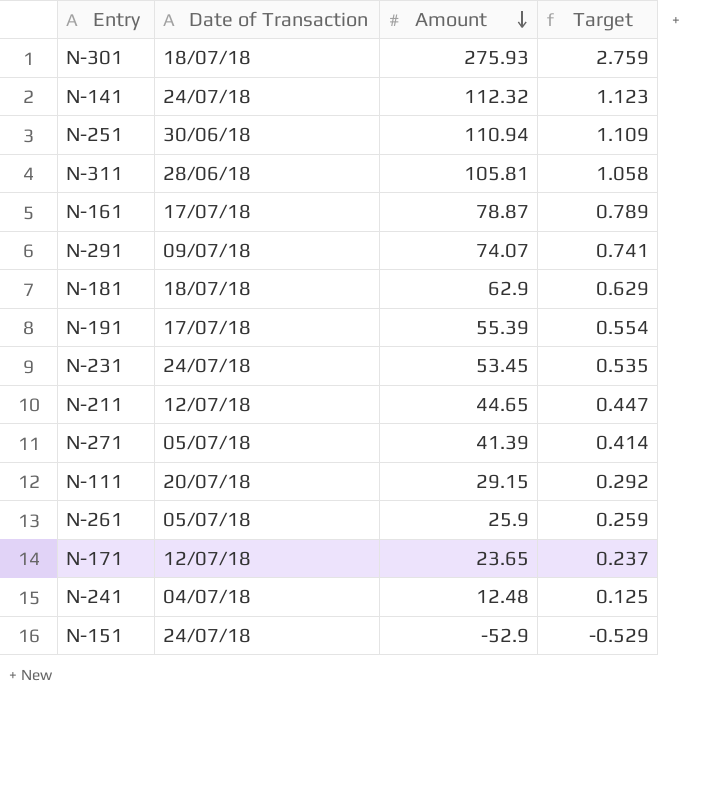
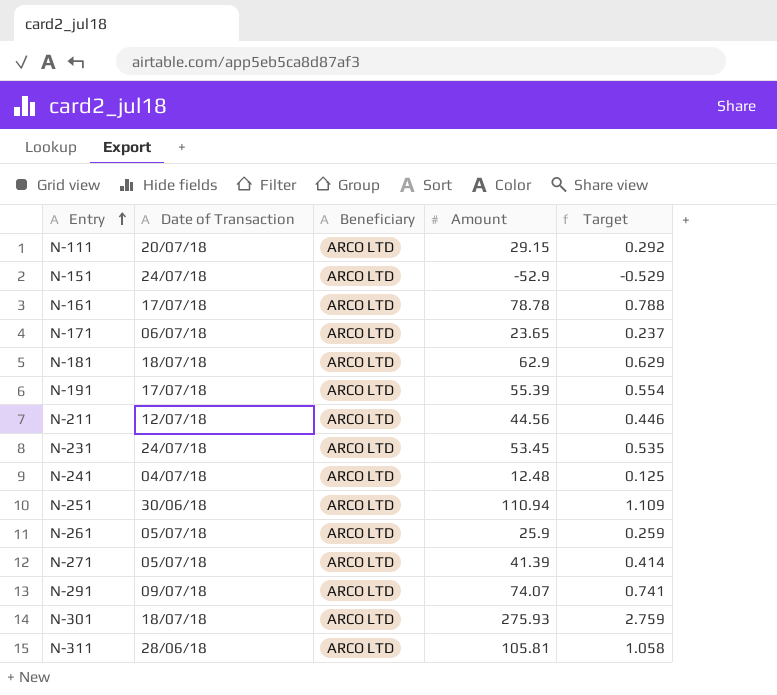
row order: Amount descending -> Entry ascending
column Beneficiary | position: none -> 3
row N-141: 24/07/18 | 112.32 | 1.123 -> none
N-161 | Amount: 78.87 -> 78.78
N-161 | Target: 0.789 -> 0.788
N-171 | Date of Transaction: 12/07/18 -> 06/07/18
N-211 | Amount: 44.65 -> 44.56
N-211 | Target: 0.447 -> 0.446

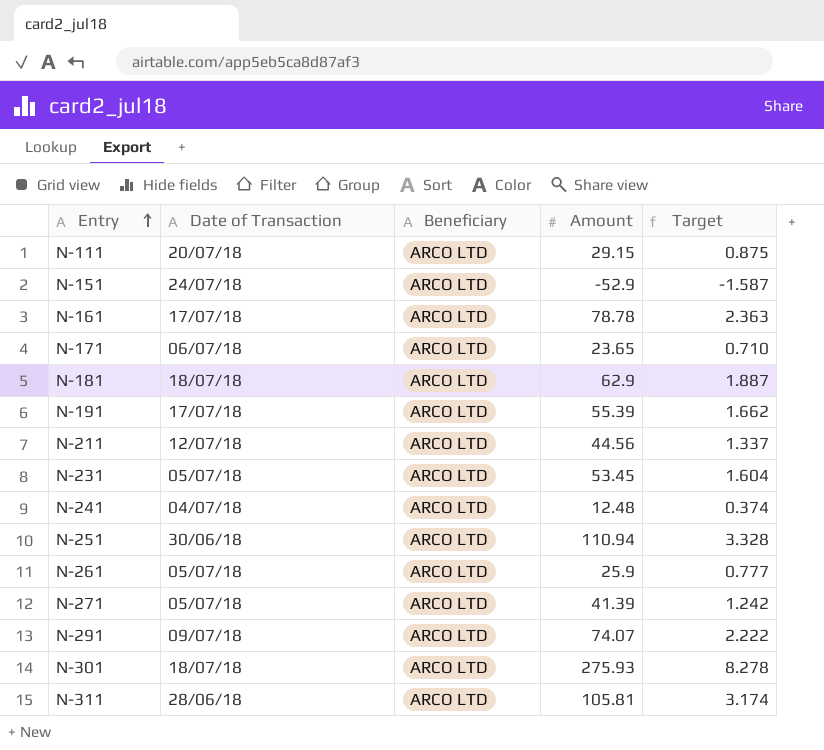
column Target | formula: [Amount] * 0.01 -> [Amount] * 0.03
N-231 | Date of Transaction: 24/07/18 -> 05/07/18

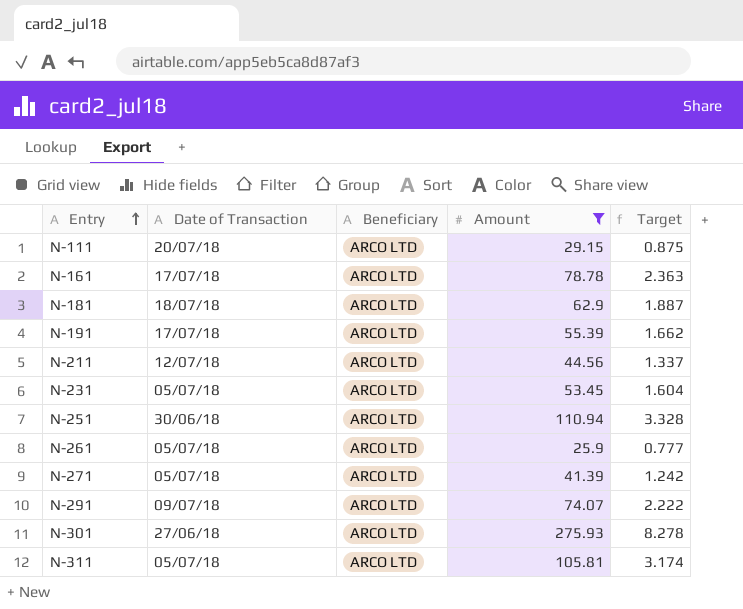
filter: none -> Amount >= 25.9
N-301 | Date of Transaction: 18/07/18 -> 27/06/18
N-311 | Date of Transaction: 28/06/18 -> 05/07/18

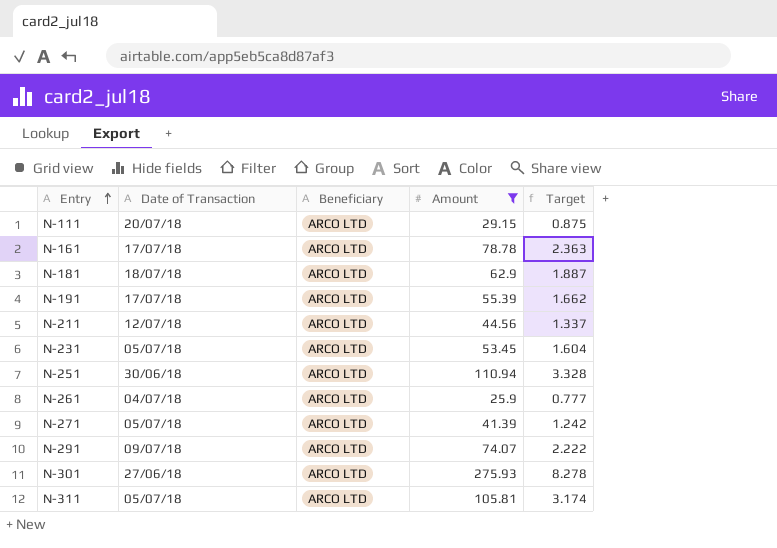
N-261 | Date of Transaction: 05/07/18 -> 04/07/18

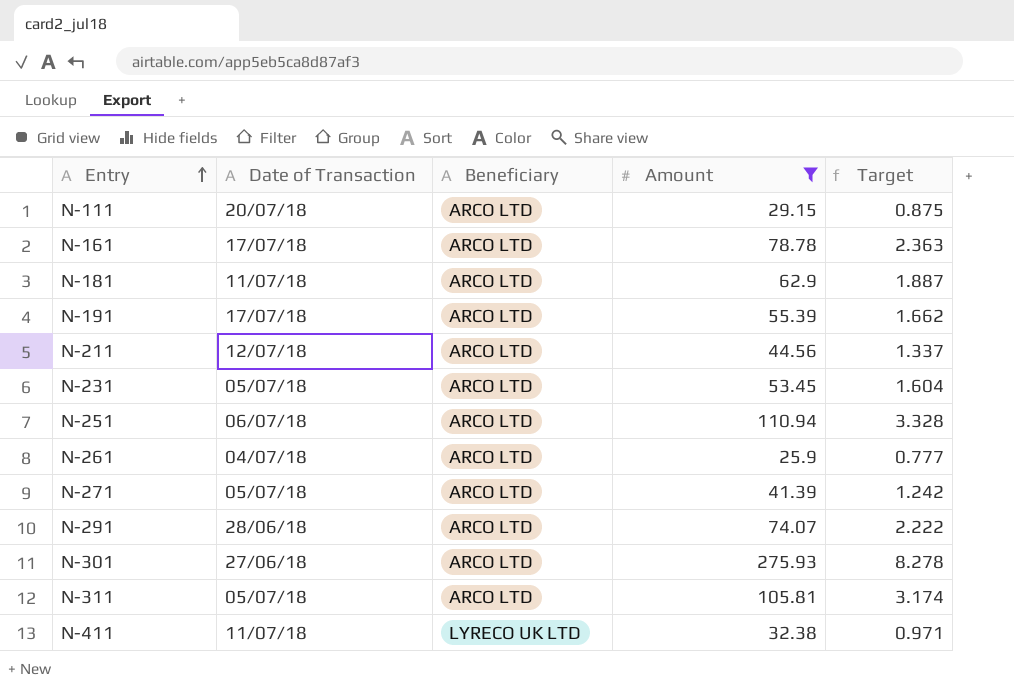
N-181 | Date of Transaction: 18/07/18 -> 11/07/18
N-251 | Date of Transaction: 30/06/18 -> 06/07/18
N-291 | Date of Transaction: 09/07/18 -> 28/06/18
row N-411: none -> 11/07/18 | LYRECO UK LTD | 32.38 | 0.971

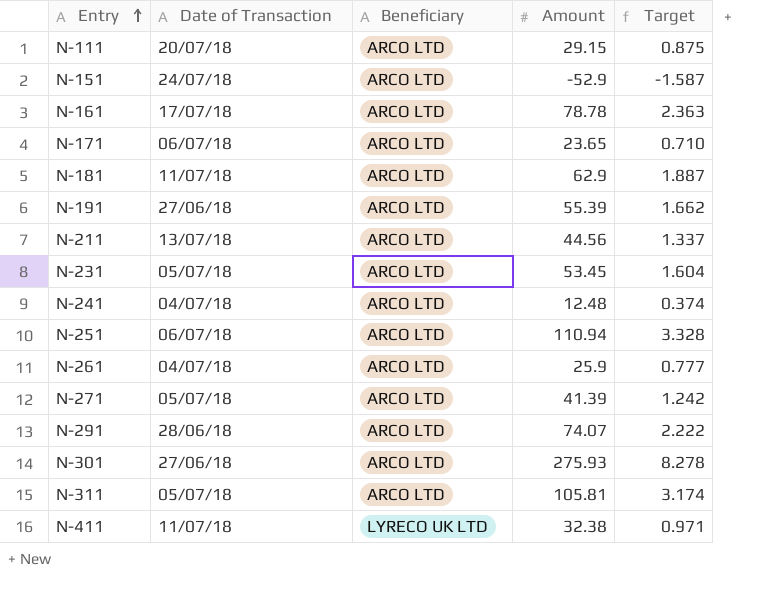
filter: Amount >= 25.9 -> none
N-191 | Date of Transaction: 17/07/18 -> 27/06/18
N-211 | Date of Transaction: 12/07/18 -> 13/07/18

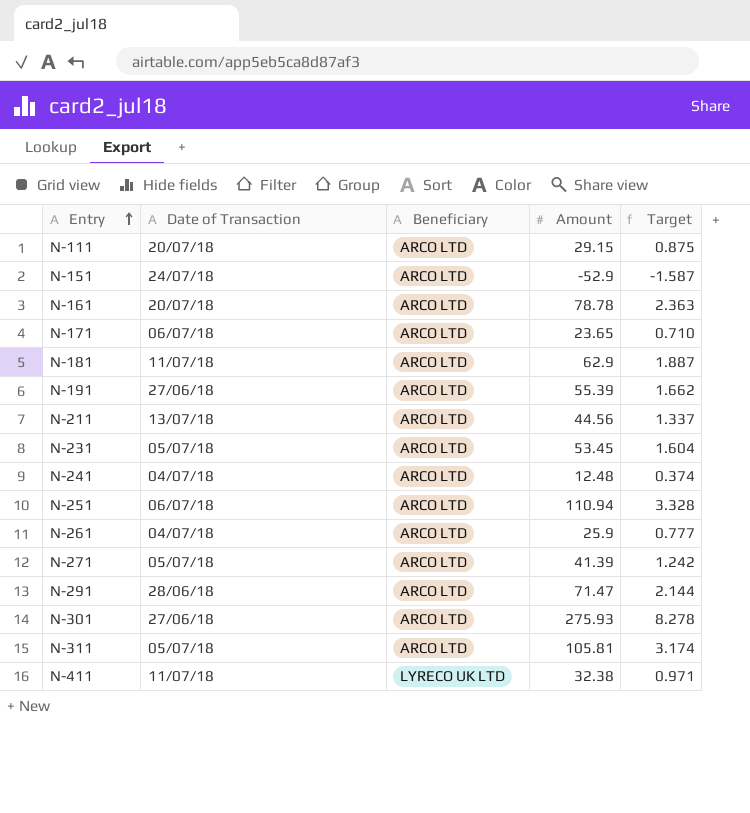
N-161 | Date of Transaction: 17/07/18 -> 20/07/18
N-291 | Amount: 74.07 -> 71.47
N-291 | Target: 2.222 -> 2.144

